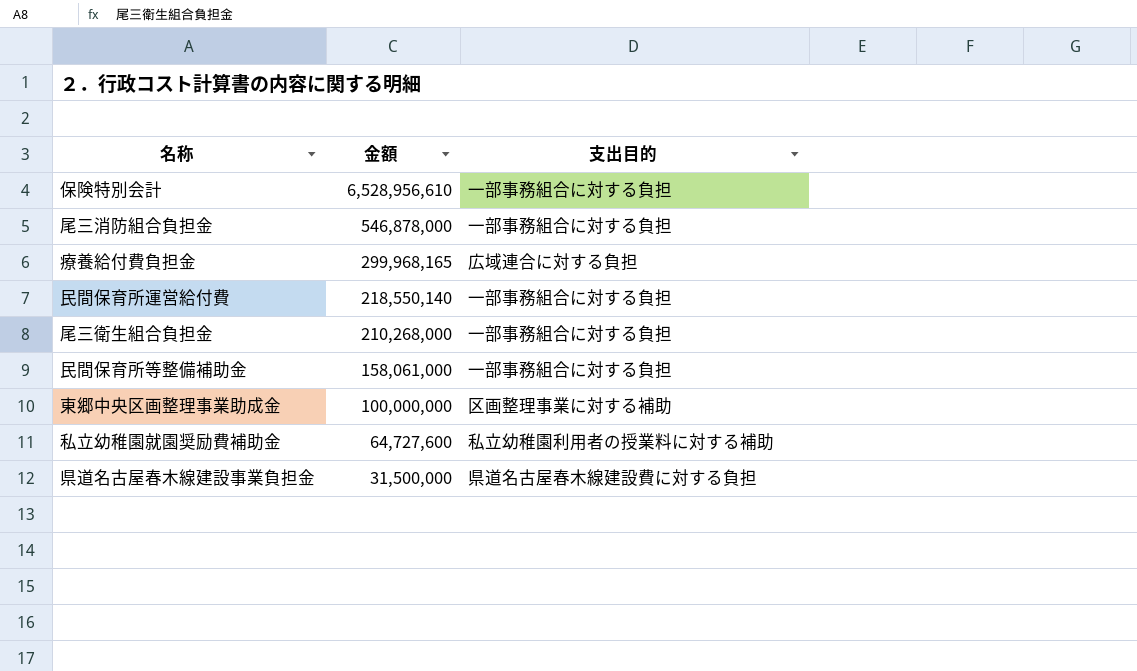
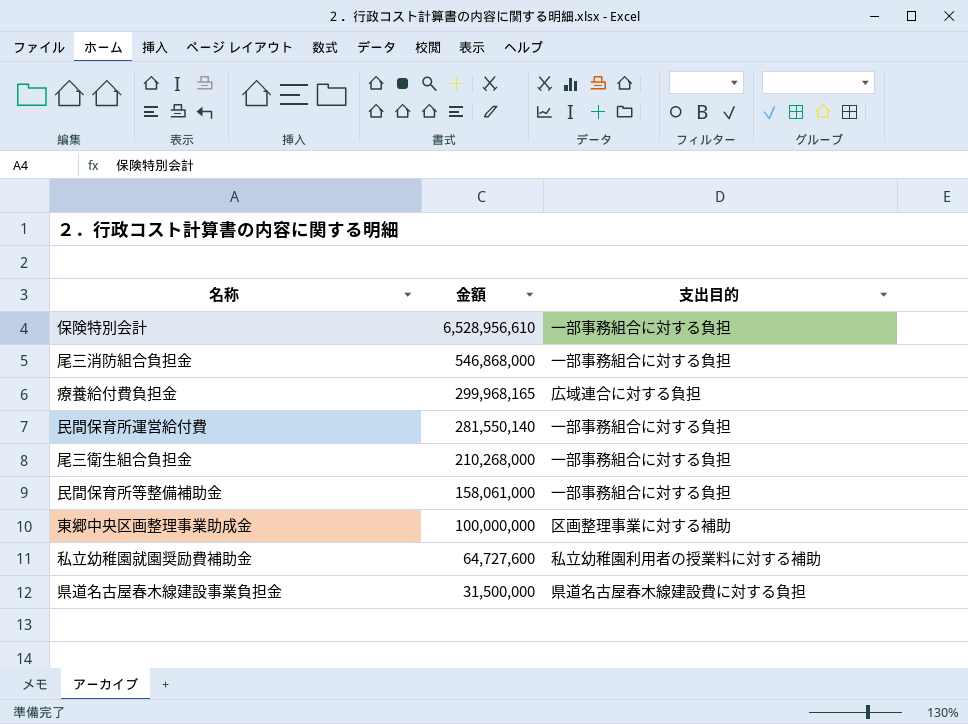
尾三消防組合負担金 | 金額: 546,878,000 -> 546,868,000
民間保育所運営給付費 | 金額: 218,550,140 -> 281,550,140

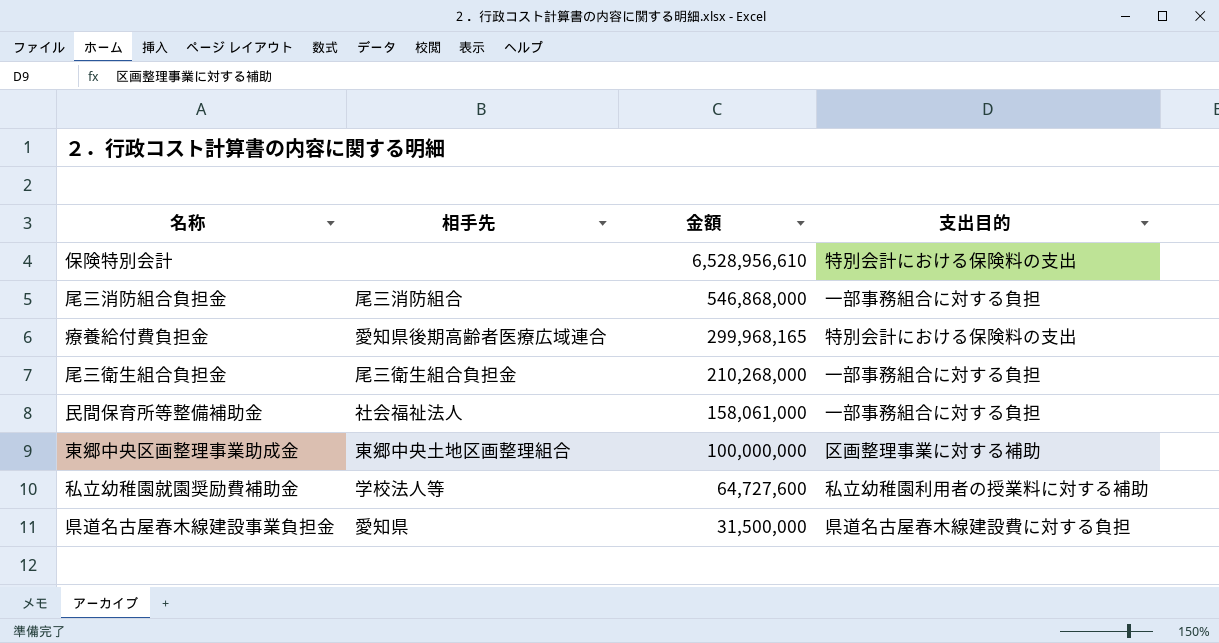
column 相手先 | position: none -> 2
row 民間保育所運営給付費: 281,550,140 | 一部事務組合に対する負担 -> none
保険特別会計 | 支出目的: 一部事務組合に対する負担 -> 特別会計における保険料の支出
療養給付費負担金 | 支出目的: 広域連合に対する負担 -> 特別会計における保険料の支出

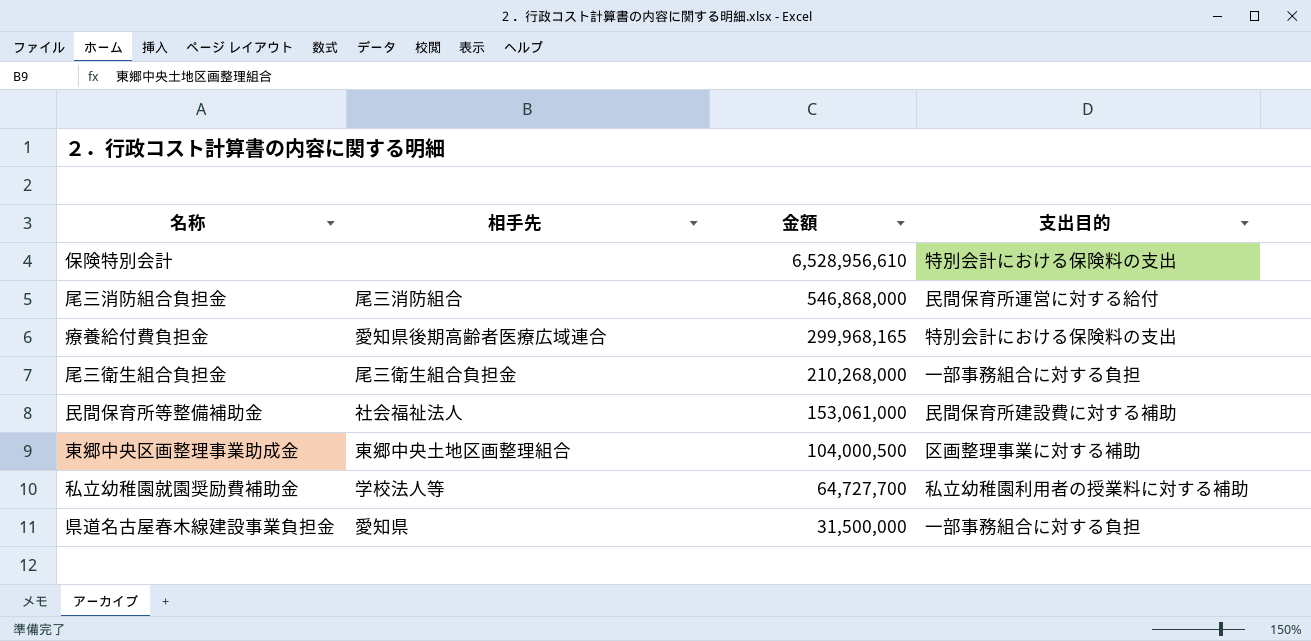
尾三消防組合負担金 | 支出目的: 一部事務組合に対する負担 -> 民間保育所運営に対する給付
民間保育所等整備補助金 | 金額: 158,061,000 -> 153,061,000
民間保育所等整備補助金 | 支出目的: 一部事務組合に対する負担 -> 民間保育所建設費に対する補助
東郷中央区画整理事業助成金 | 金額: 100,000,000 -> 104,000,500
私立幼稚園就園奨励費補助金 | 金額: 64,727,600 -> 64,727,700
県道名古屋春木線建設事業負担金 | 支出目的: 県道名古屋春木線建設費に対する負担 -> 一部事務組合に対する負担

